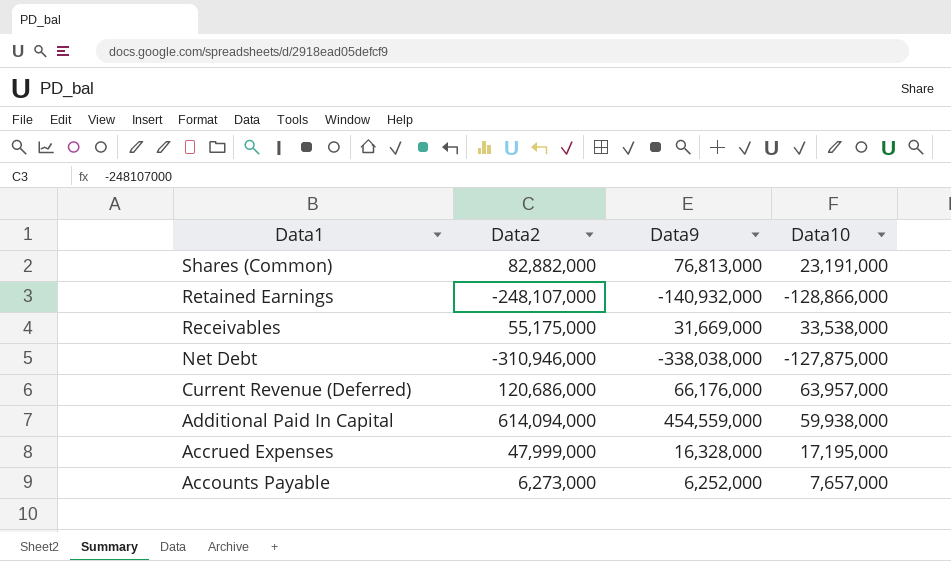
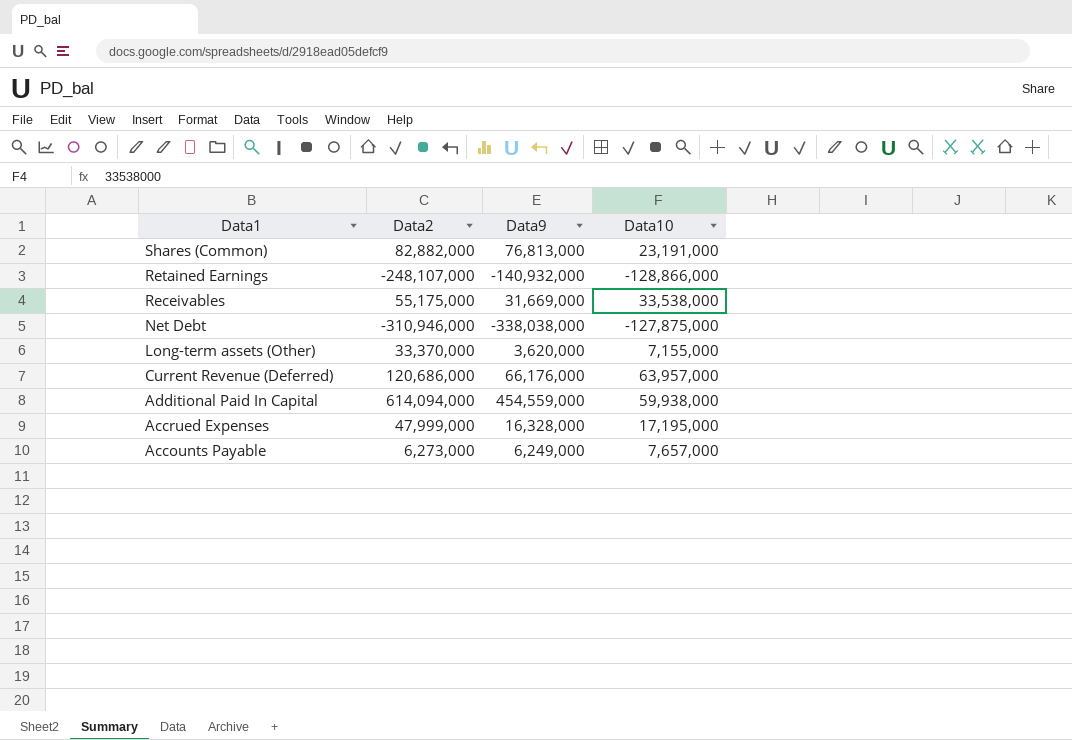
row Long-term assets (Other): none -> 33,370,000 | 3,620,000 | 7,155,000
Accounts Payable | Data9: 6,252,000 -> 6,249,000

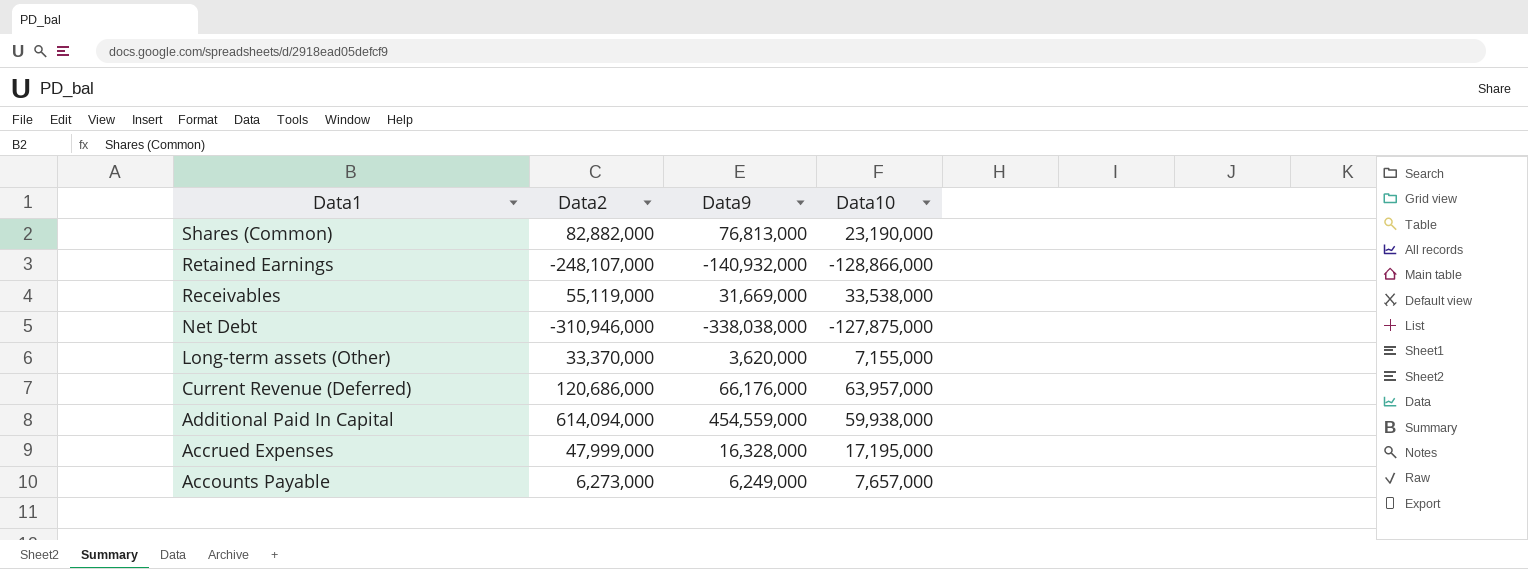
Shares (Common) | Data10: 23,191,000 -> 23,190,000
Receivables | Data2: 55,175,000 -> 55,119,000

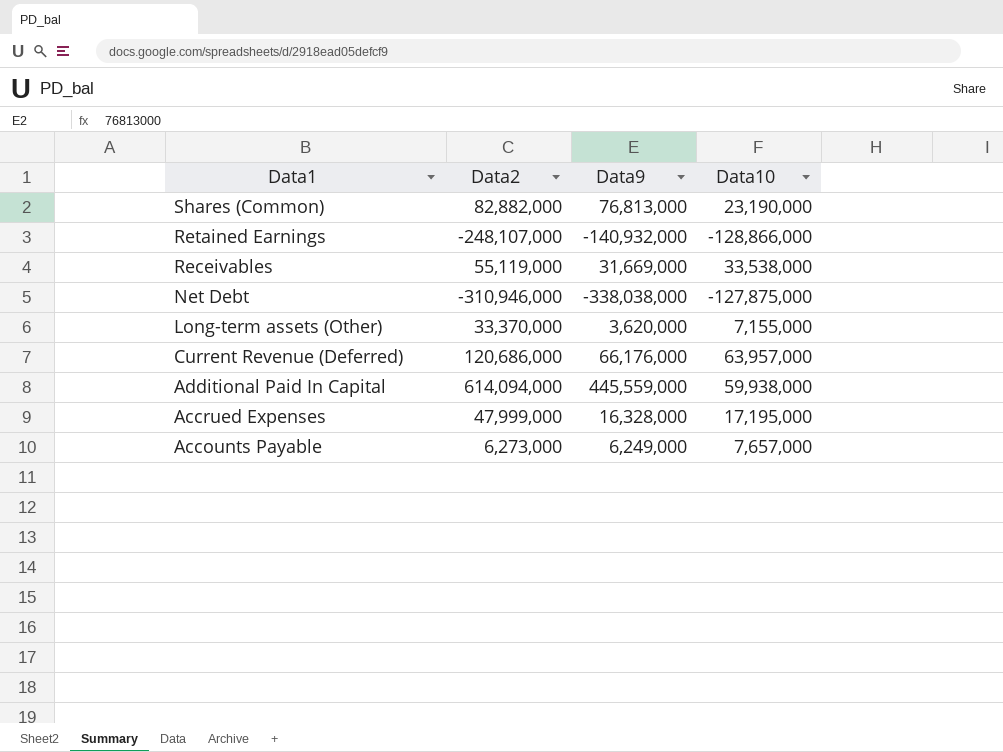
Additional Paid In Capital | Data9: 454,559,000 -> 445,559,000

